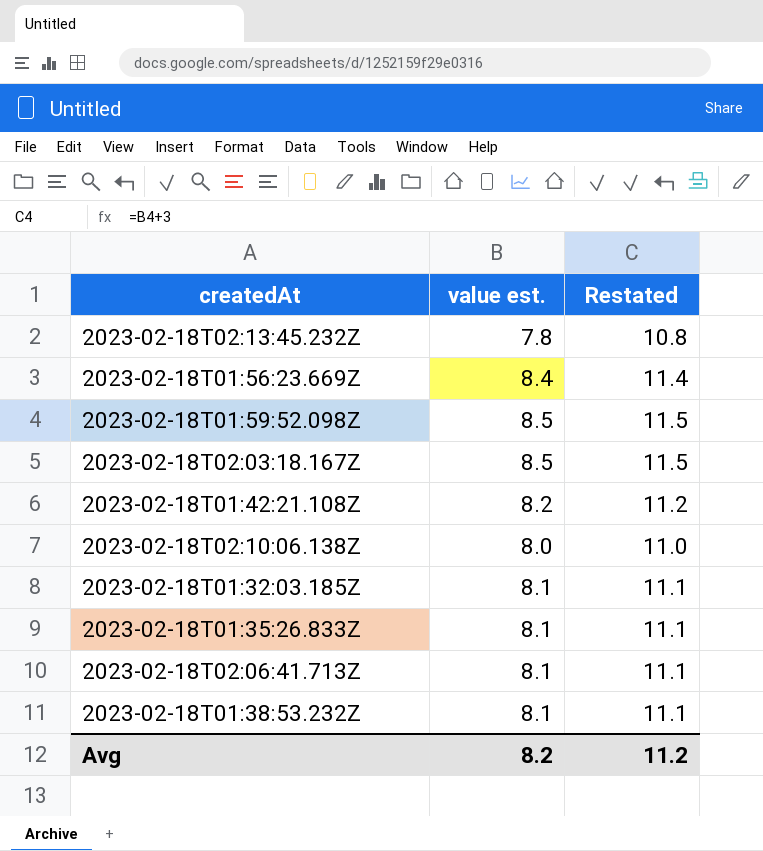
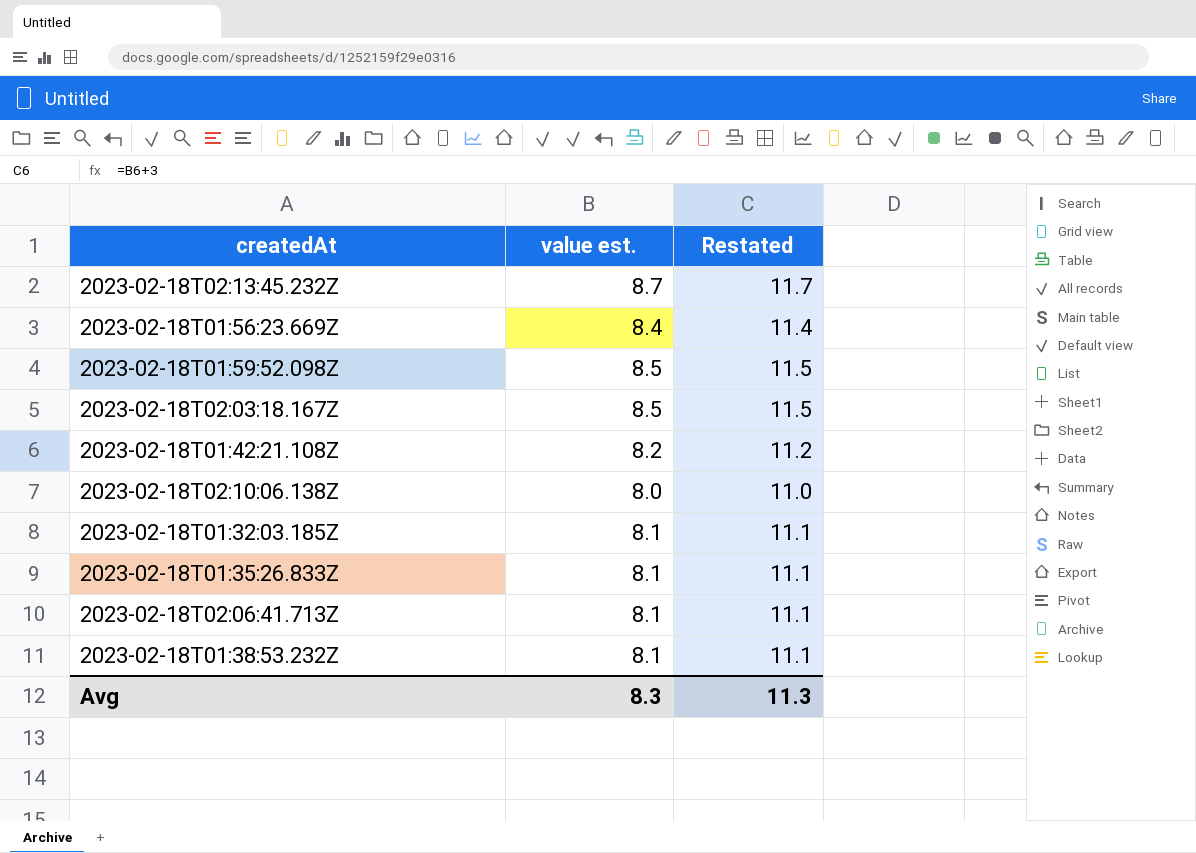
2023-02-18T02:13:45.232Z | value est.: 7.8 -> 8.7
2023-02-18T02:13:45.232Z | Restated: 10.8 -> 11.7
Avg | value est.: 8.2 -> 8.3
Avg | Restated: 11.2 -> 11.3

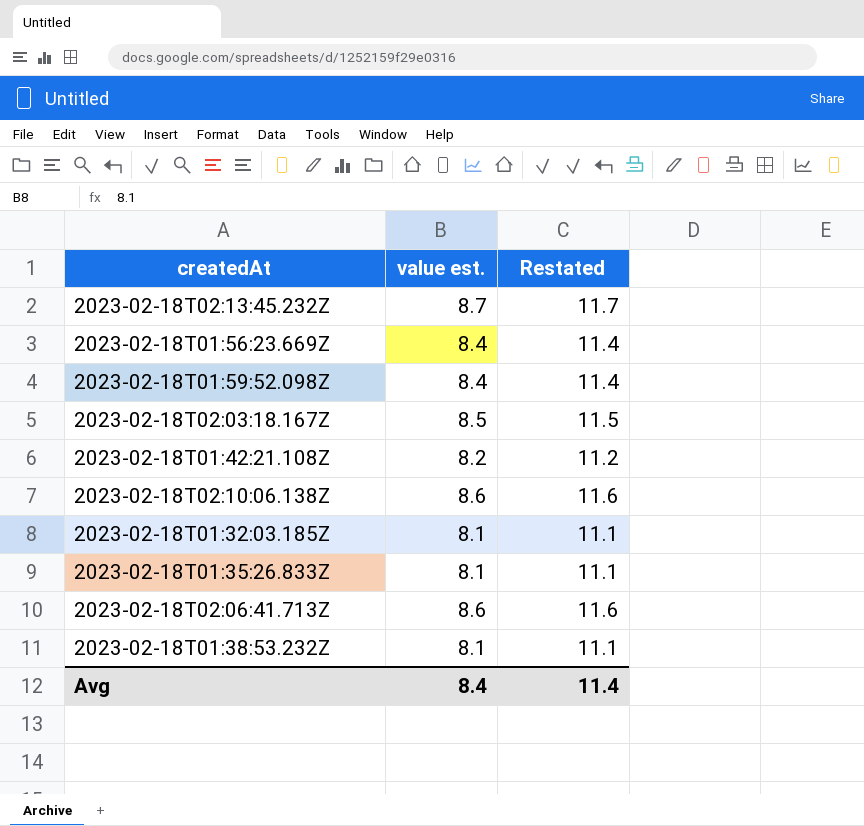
2023-02-18T01:59:52.098Z | value est.: 8.5 -> 8.4
2023-02-18T01:59:52.098Z | Restated: 11.5 -> 11.4
2023-02-18T02:10:06.138Z | value est.: 8.0 -> 8.6
2023-02-18T02:10:06.138Z | Restated: 11.0 -> 11.6
2023-02-18T02:06:41.713Z | value est.: 8.1 -> 8.6
2023-02-18T02:06:41.713Z | Restated: 11.1 -> 11.6
Avg | value est.: 8.3 -> 8.4
Avg | Restated: 11.3 -> 11.4

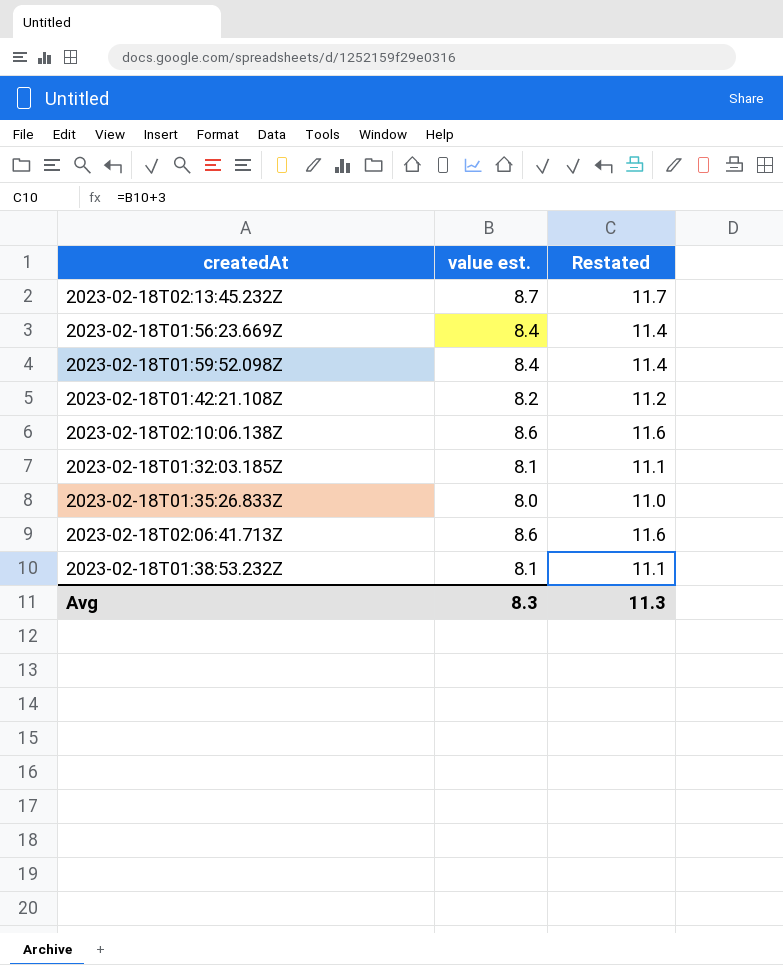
row 2023-02-18T02:03:18.167Z: 8.5 | 11.5 -> none
2023-02-18T01:35:26.833Z | value est.: 8.1 -> 8.0
2023-02-18T01:35:26.833Z | Restated: 11.1 -> 11.0
Avg | value est.: 8.4 -> 8.3
Avg | Restated: 11.4 -> 11.3

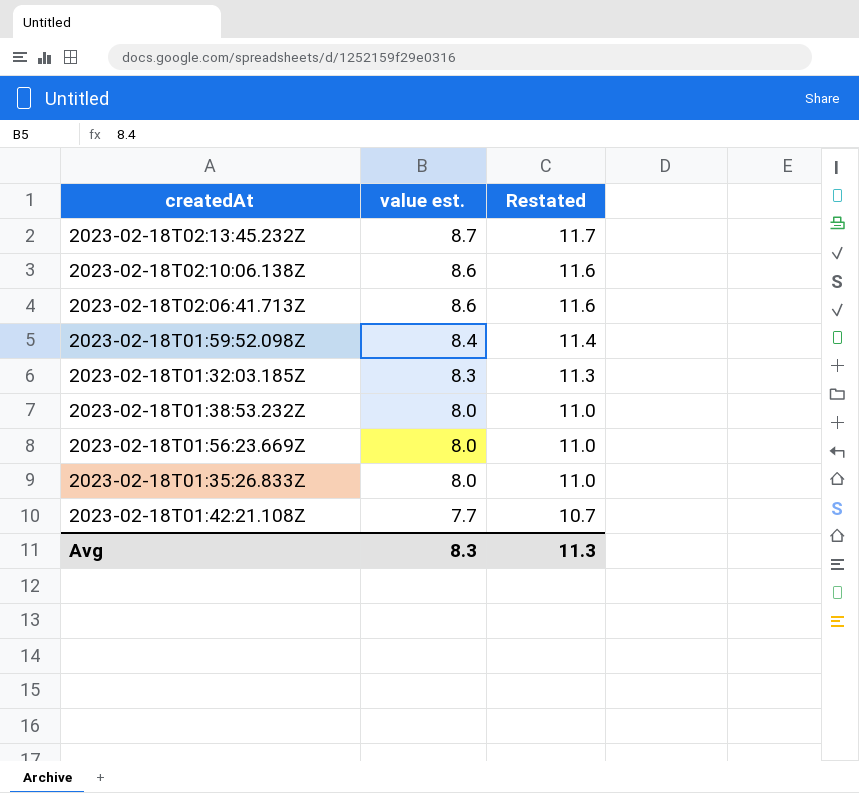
row order: none -> value est. descending
2023-02-18T01:32:03.185Z | value est.: 8.1 -> 8.3
2023-02-18T01:32:03.185Z | Restated: 11.1 -> 11.3
2023-02-18T01:38:53.232Z | value est.: 8.1 -> 8.0
2023-02-18T01:38:53.232Z | Restated: 11.1 -> 11.0
2023-02-18T01:56:23.669Z | value est.: 8.4 -> 8.0
2023-02-18T01:56:23.669Z | Restated: 11.4 -> 11.0
2023-02-18T01:42:21.108Z | value est.: 8.2 -> 7.7
2023-02-18T01:42:21.108Z | Restated: 11.2 -> 10.7

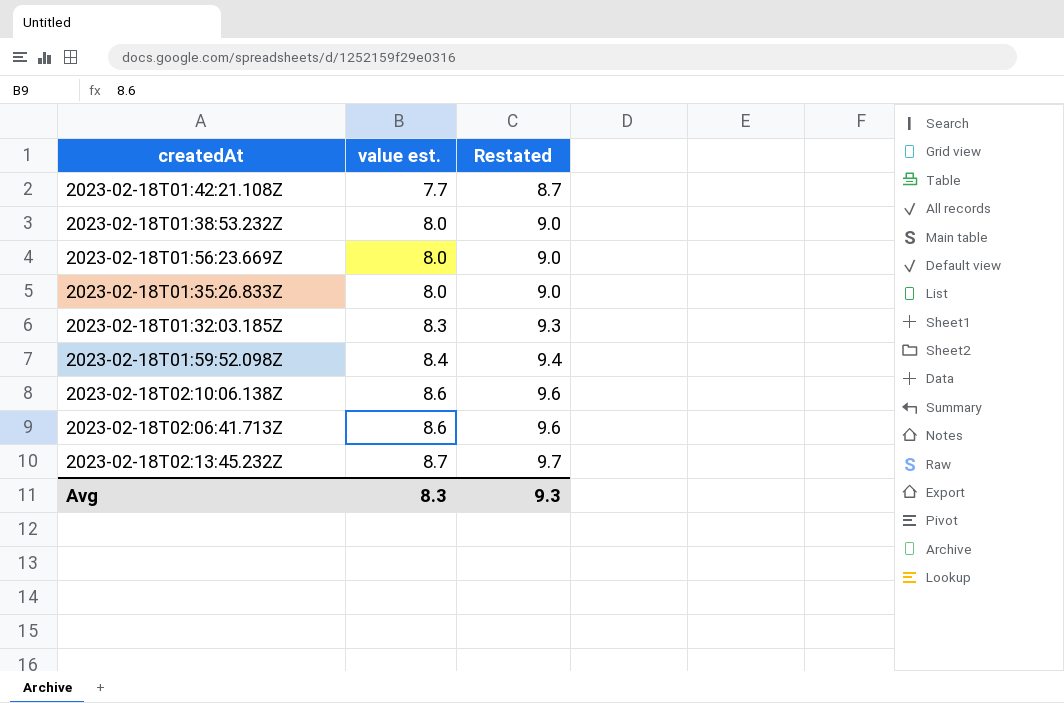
row order: value est. descending -> value est. ascending
column Restated | formula: [value est.] + 3 -> [value est.] + 1
Avg | Restated: 11.3 -> 9.3

